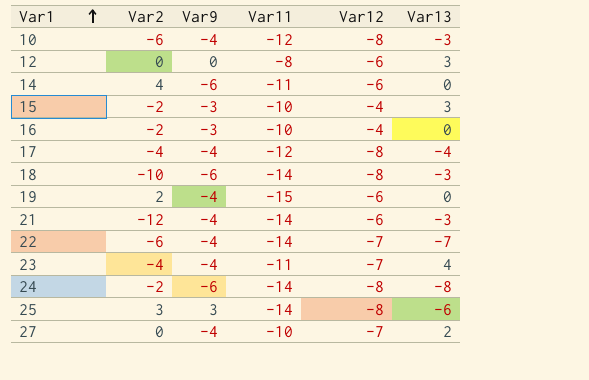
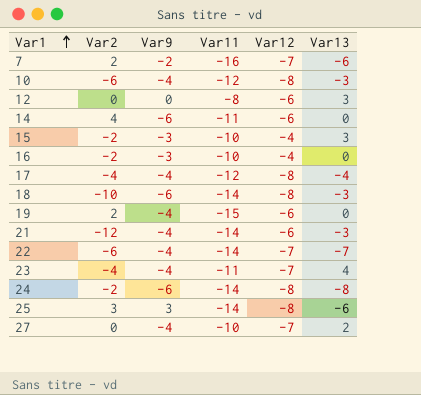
row 7: none -> 2 | -2 | -16 | -7 | -6

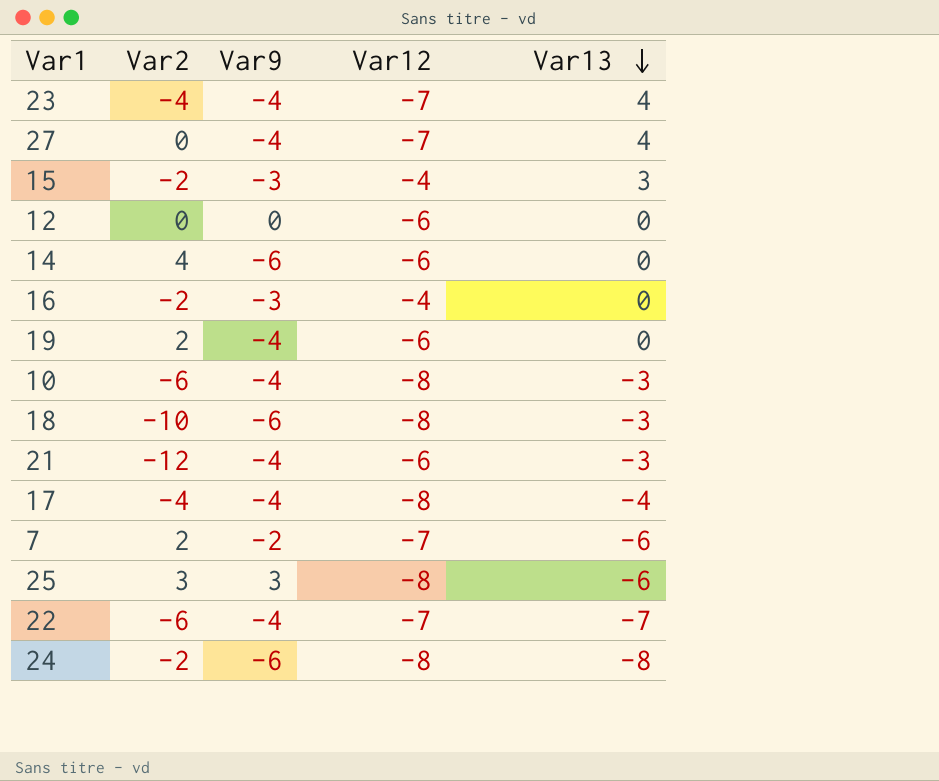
row order: Var1 ascending -> Var13 descending
column Var11 | position: 4 -> none
27 | Var13: 2 -> 4
12 | Var13: 3 -> 0

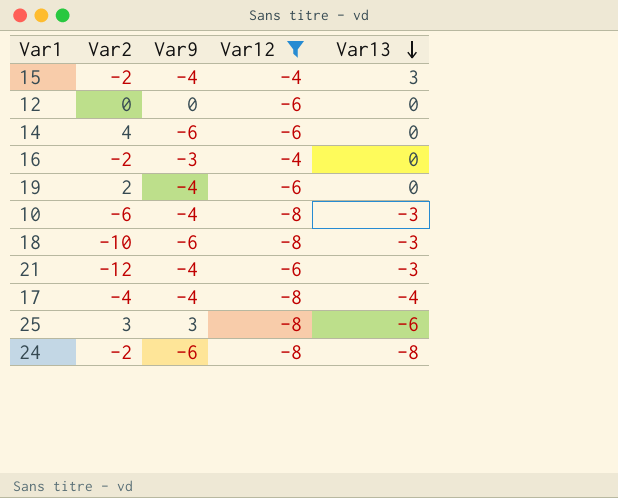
filter: none -> Var12 != -7
15 | Var9: -3 -> -4

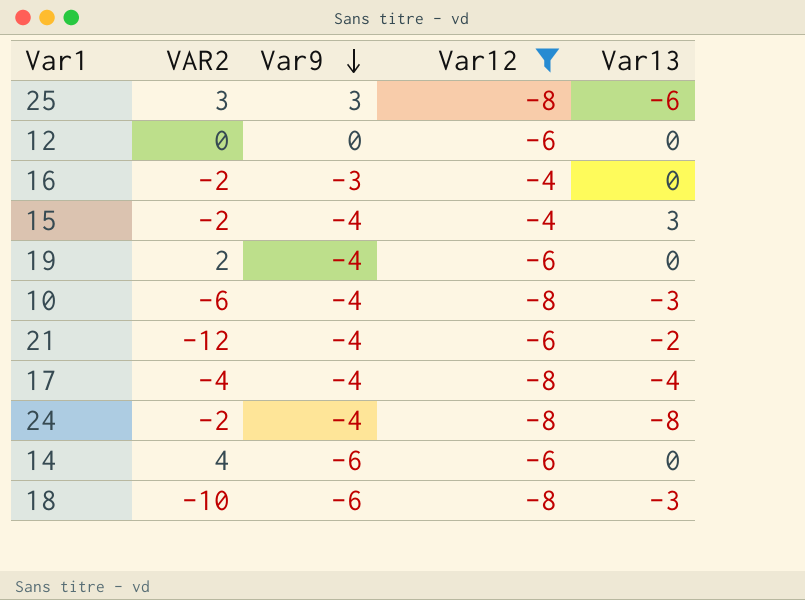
row order: Var13 descending -> Var9 descending
column name: Var2 -> VAR2
21 | Var13: -3 -> -2
24 | Var9: -6 -> -4

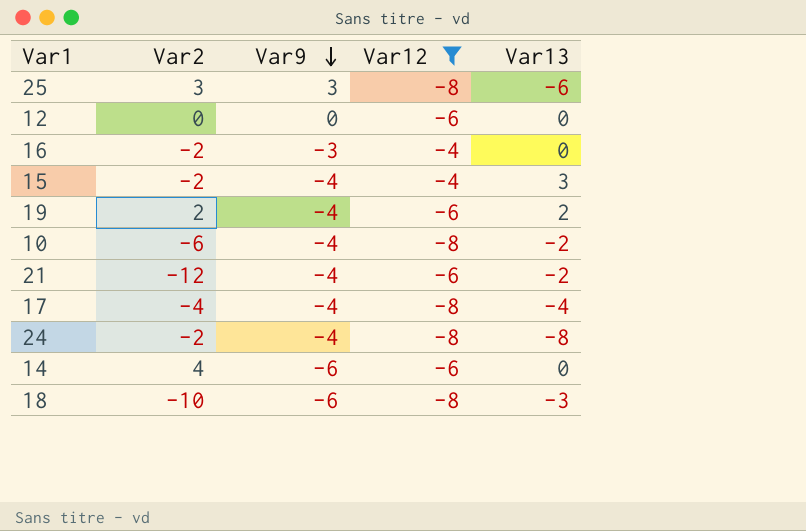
column name: VAR2 -> Var2
19 | Var13: 0 -> 2
10 | Var13: -3 -> -2

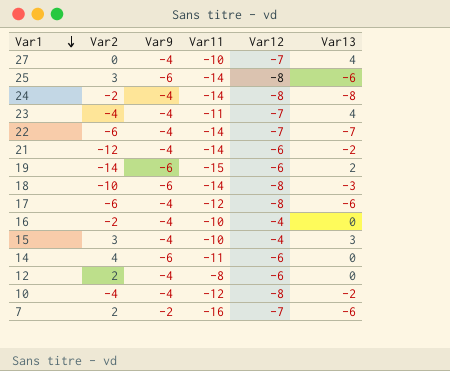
filter: Var12 != -7 -> none
row order: Var9 descending -> Var1 descending
column Var11 | position: none -> 4
25 | Var9: 3 -> -6
19 | Var2: 2 -> -14
19 | Var9: -4 -> -6
17 | Var2: -4 -> -6
17 | Var13: -4 -> -6
16 | Var9: -3 -> -4
15 | Var2: -2 -> 3
12 | Var2: 0 -> 2
12 | Var9: 0 -> -4
10 | Var2: -6 -> -4

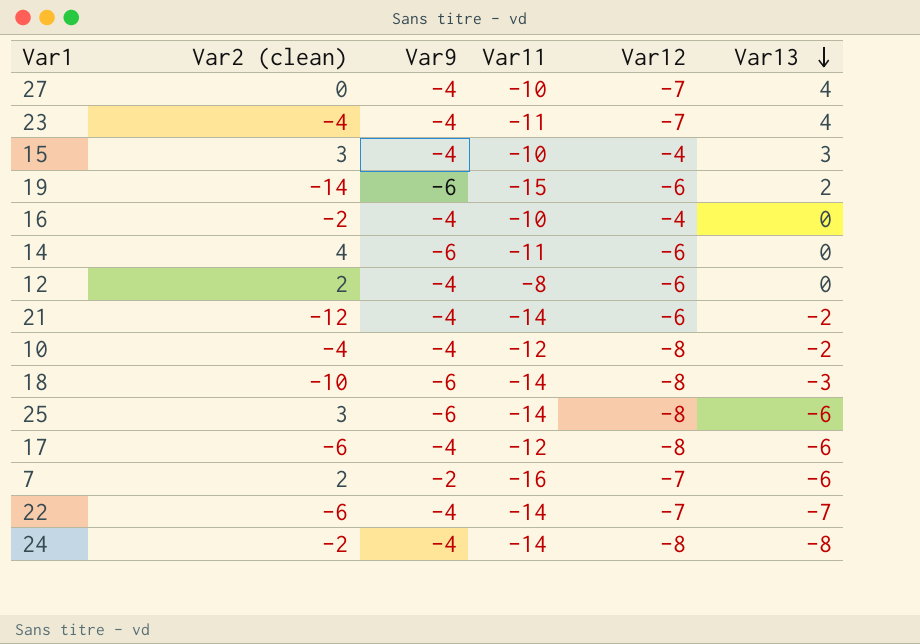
row order: Var1 descending -> Var13 descending
column name: Var2 -> Var2 (clean)

